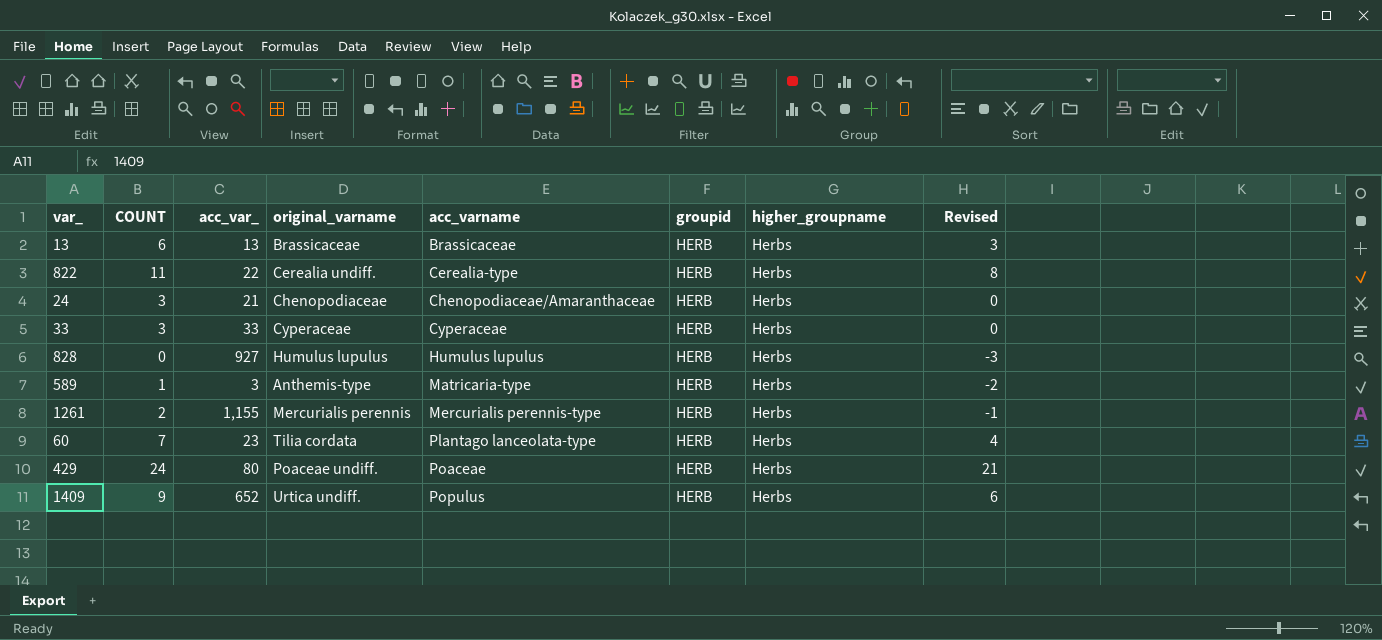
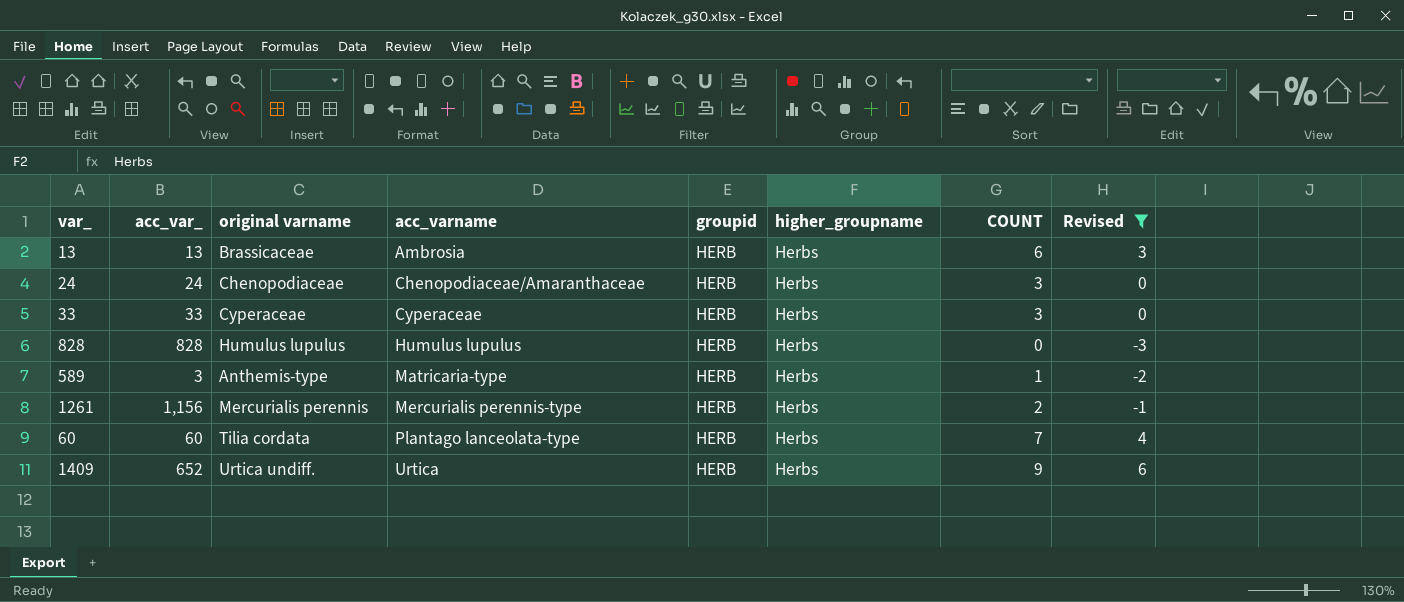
filter: none -> Revised <= 6
column name: original_varname -> original varname
column COUNT | position: 2 -> 7
13 | acc_varname: Brassicaceae -> Ambrosia
24 | acc_var_: 21 -> 24
828 | acc_var_: 927 -> 828
1261 | acc_var_: 1,155 -> 1,156
60 | acc_var_: 23 -> 60
1409 | acc_varname: Populus -> Urtica

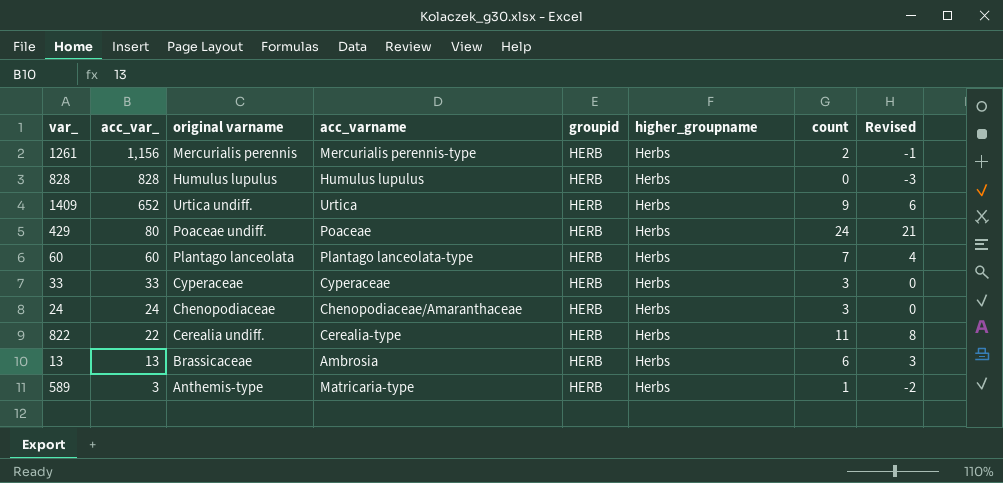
filter: Revised <= 6 -> none
row order: acc_varname ascending -> acc_var_ descending
column name: COUNT -> count
60 | original varname: Tilia cordata -> Plantago lanceolata

